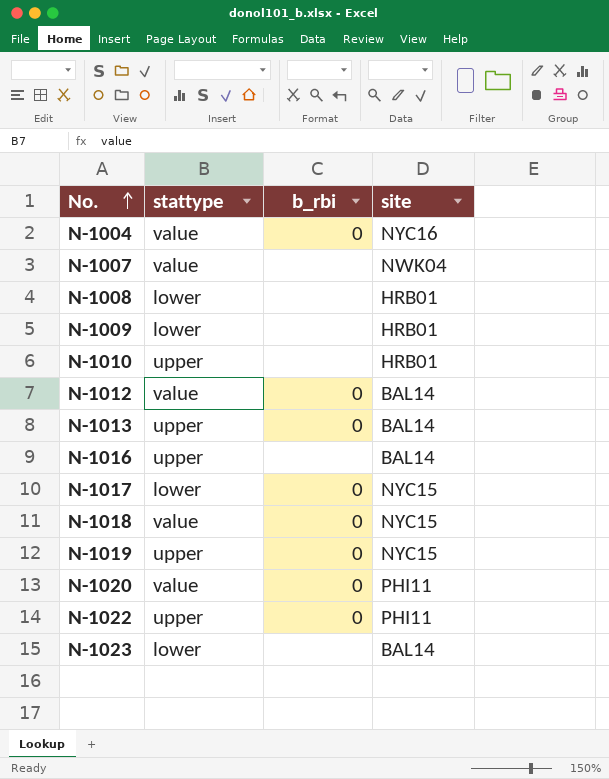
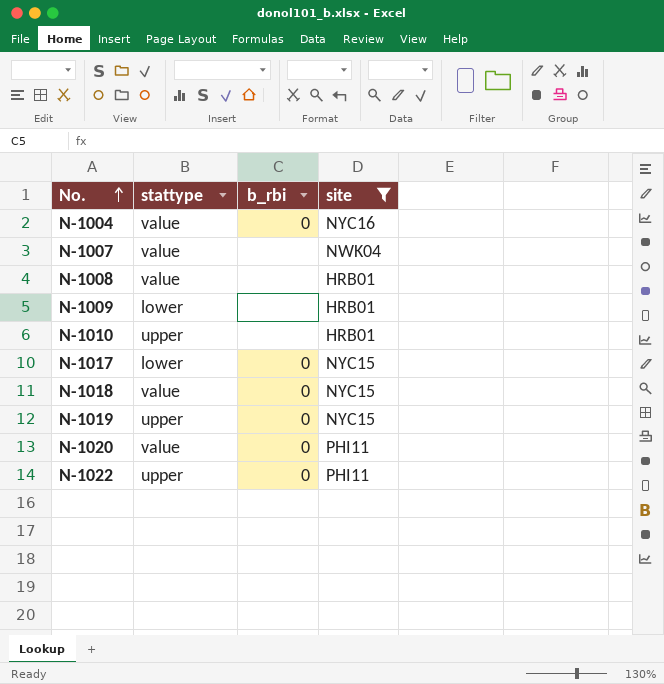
filter: none -> site != BAL14
N-1008 | stattype: lower -> value

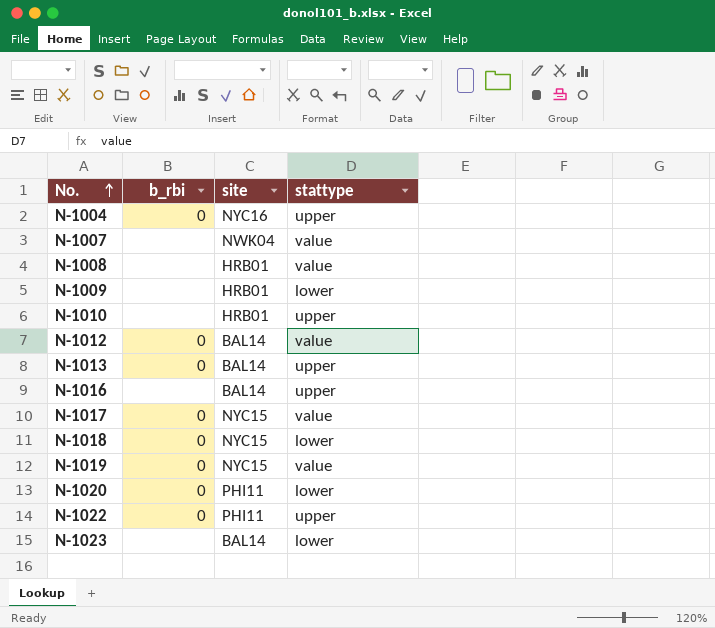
filter: site != BAL14 -> none
column stattype | position: 2 -> 4
N-1004 | stattype: value -> upper
N-1017 | stattype: lower -> value
N-1018 | stattype: value -> lower
N-1019 | stattype: upper -> value
N-1020 | stattype: value -> lower

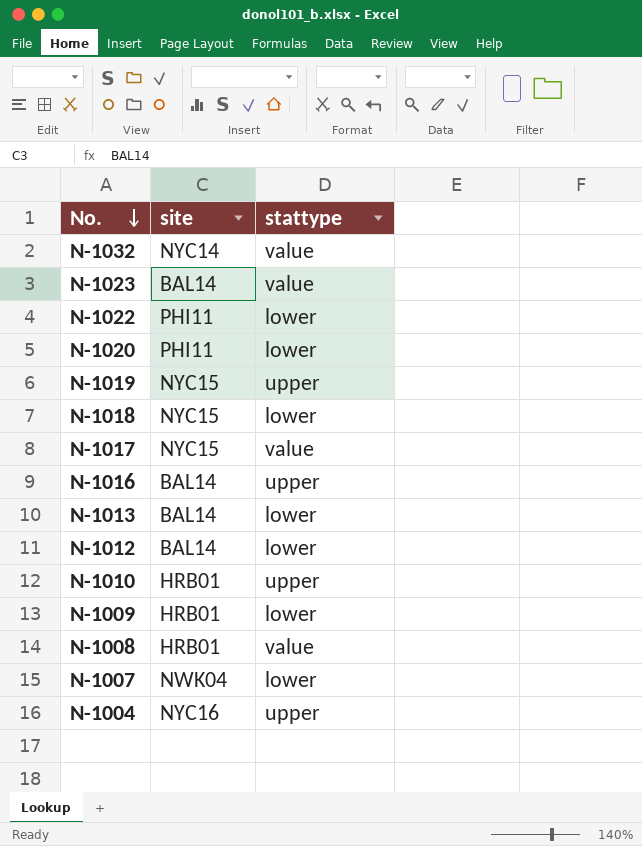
row order: No. ascending -> No. descending
column b_rbi | position: 2 -> none
row N-1032: none -> NYC14 | value
N-1023 | stattype: lower -> value
N-1022 | stattype: upper -> lower
N-1019 | stattype: value -> upper
N-1013 | stattype: upper -> lower
N-1012 | stattype: value -> lower
N-1007 | stattype: value -> lower

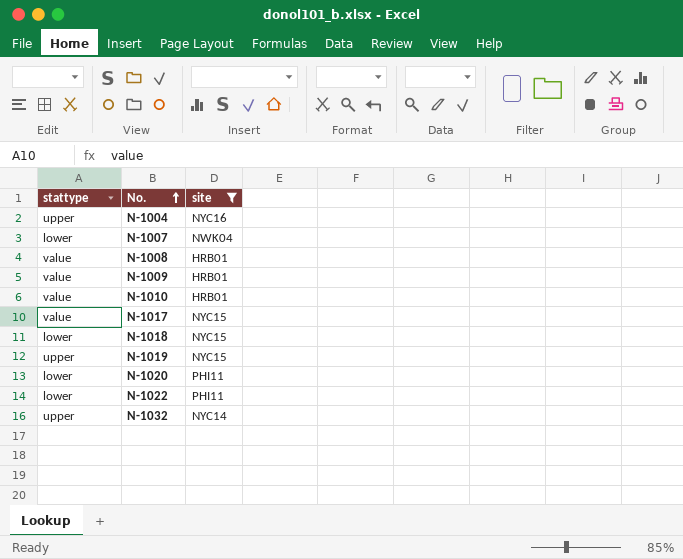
filter: none -> site != BAL14
row order: No. descending -> No. ascending
column stattype | position: 3 -> 1
N-1009 | stattype: lower -> value
N-1010 | stattype: upper -> value
N-1032 | stattype: value -> upper

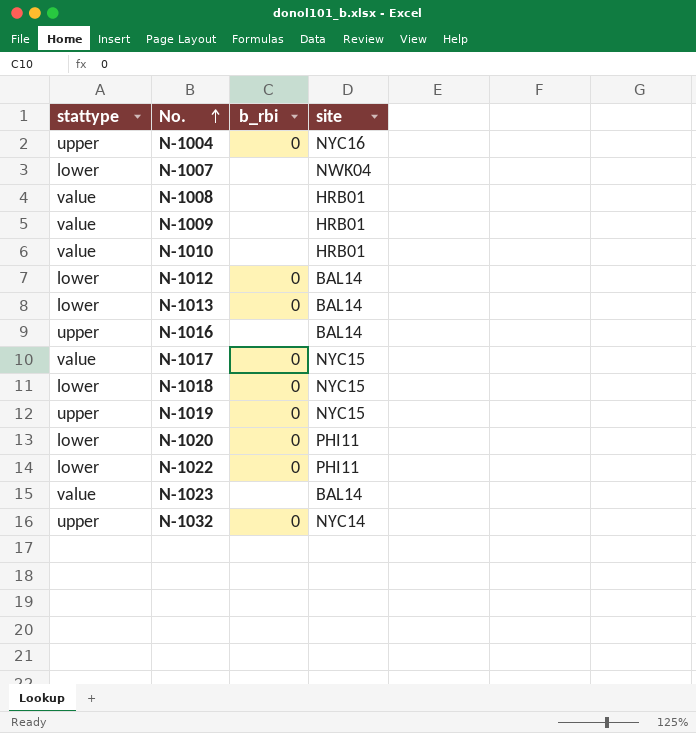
filter: site != BAL14 -> none
column b_rbi | position: none -> 3

